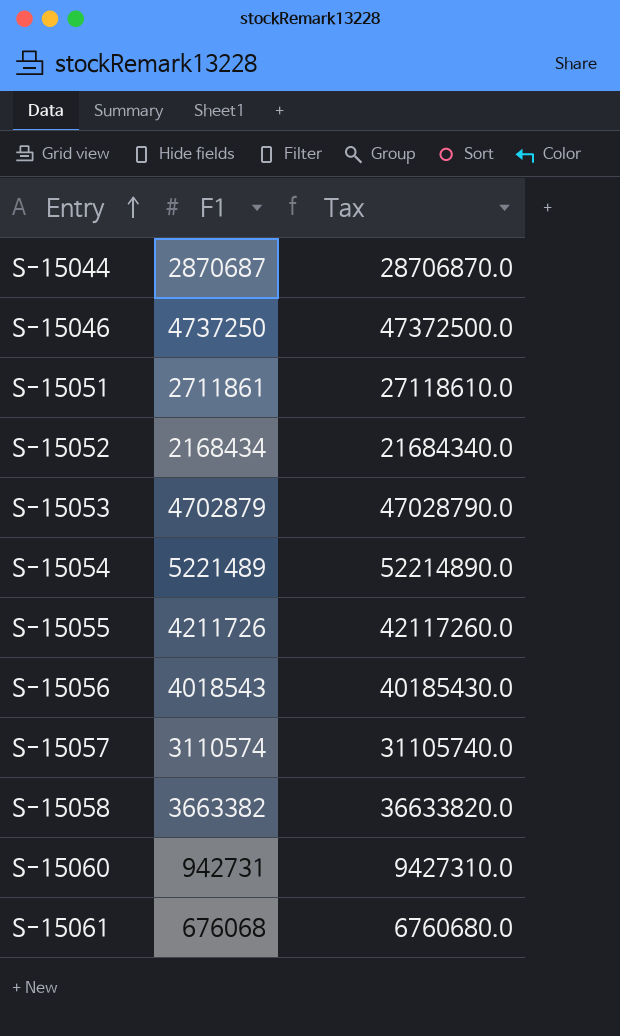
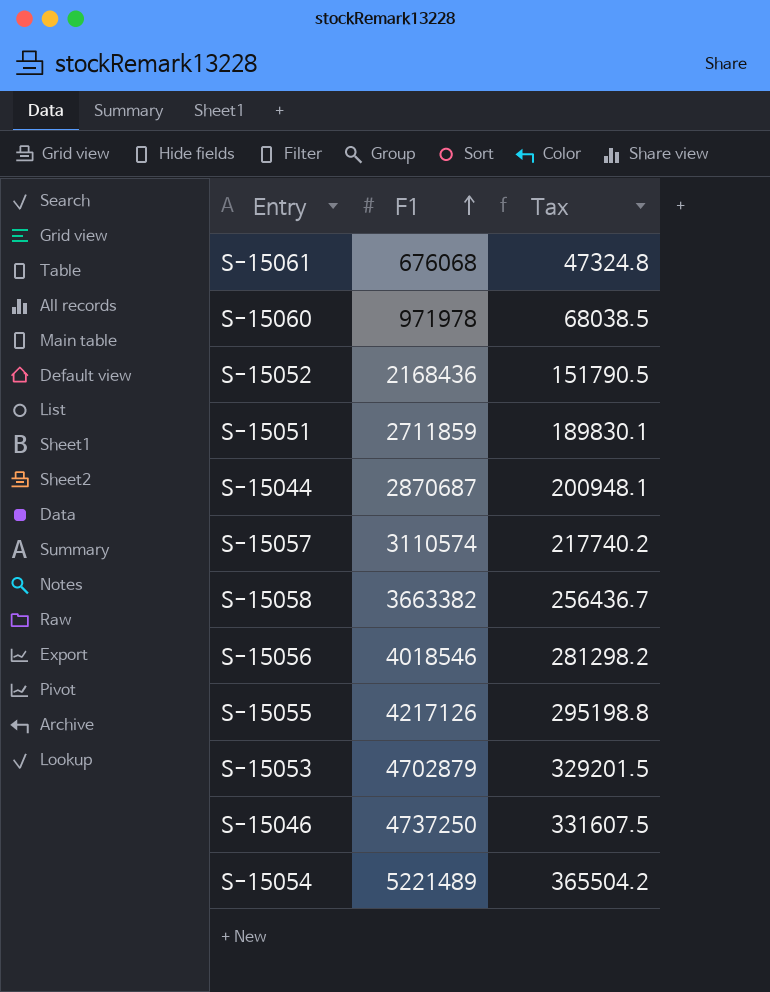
row order: Entry ascending -> F1 ascending
column Tax | formula: [F1] * 10 -> [F1] * 0.07
S-15060 | F1: 942731 -> 971978
S-15052 | F1: 2168434 -> 2168436
S-15051 | F1: 2711861 -> 2711859
S-15056 | F1: 4018543 -> 4018546
S-15055 | F1: 4211726 -> 4217126

